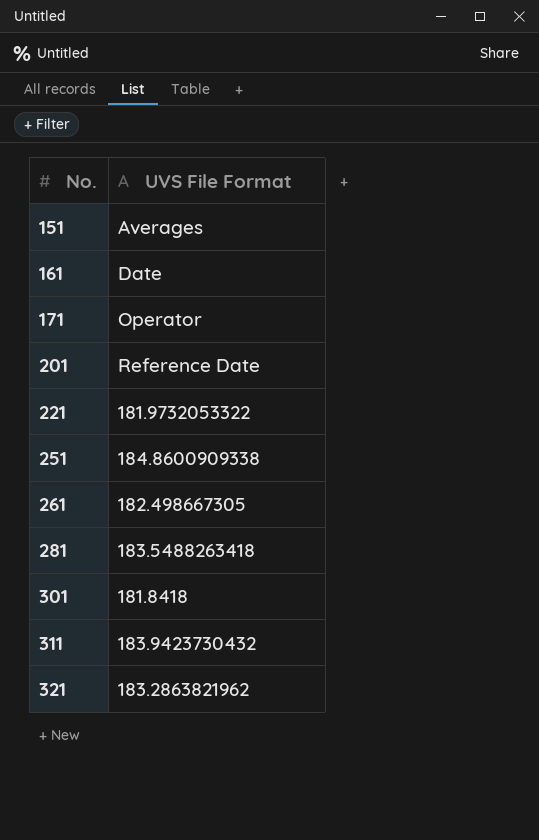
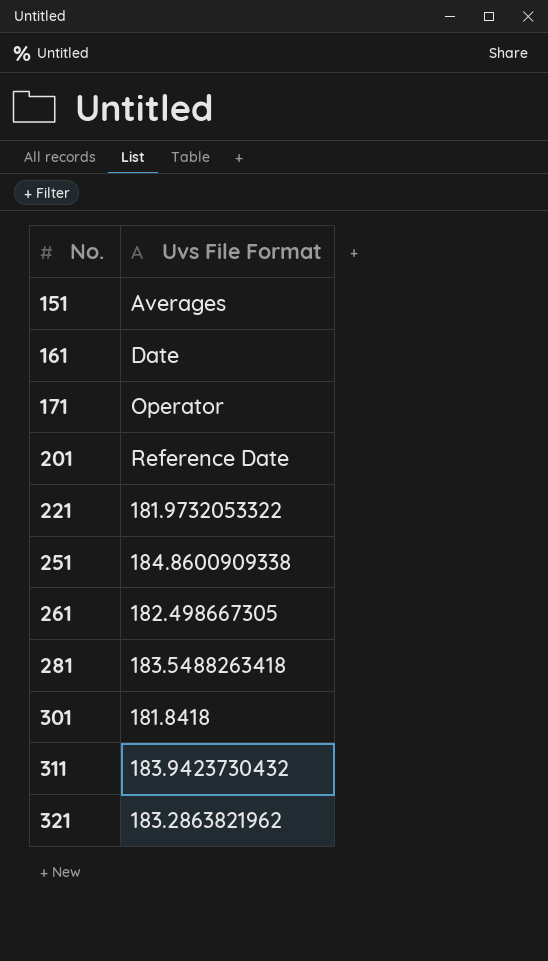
column name: UVS File Format -> Uvs File Format

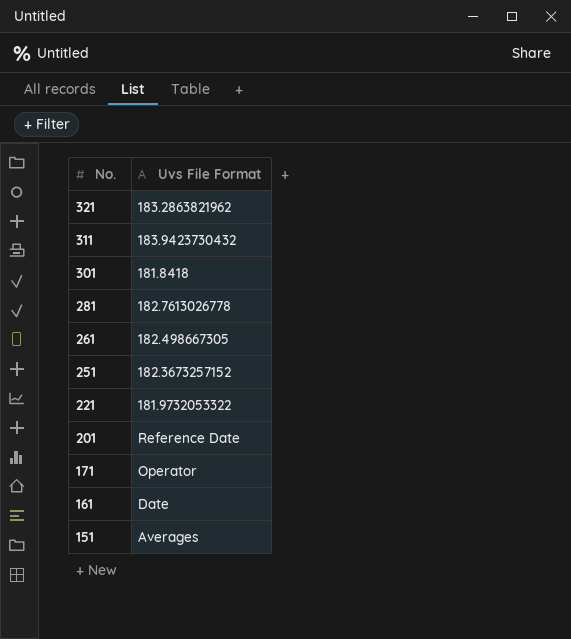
row order: No. ascending -> No. descending
281 | Uvs File Format: 183.5488263418 -> 182.7613026778
251 | Uvs File Format: 184.8600909338 -> 182.3673257152

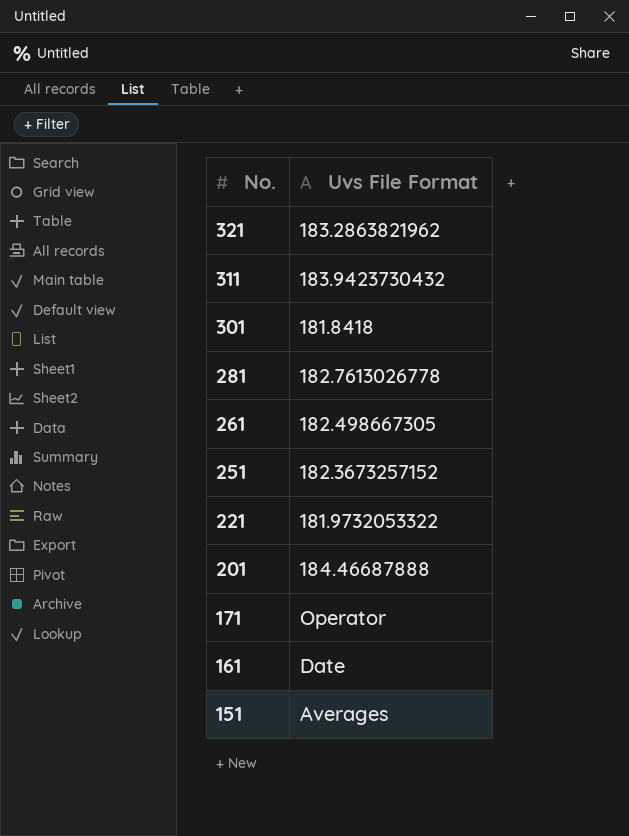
201 | Uvs File Format: Reference Date -> 184.46687888

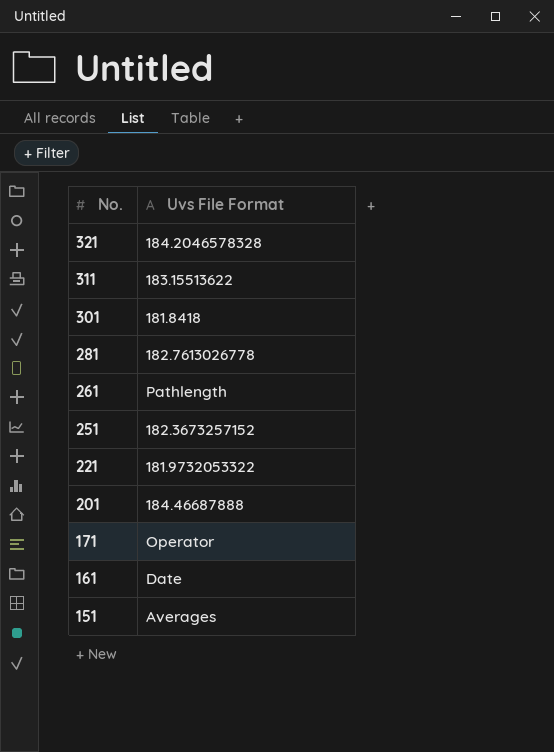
321 | Uvs File Format: 183.2863821962 -> 184.2046578328
311 | Uvs File Format: 183.9423730432 -> 183.15513622
261 | Uvs File Format: 182.498667305 -> Pathlength

